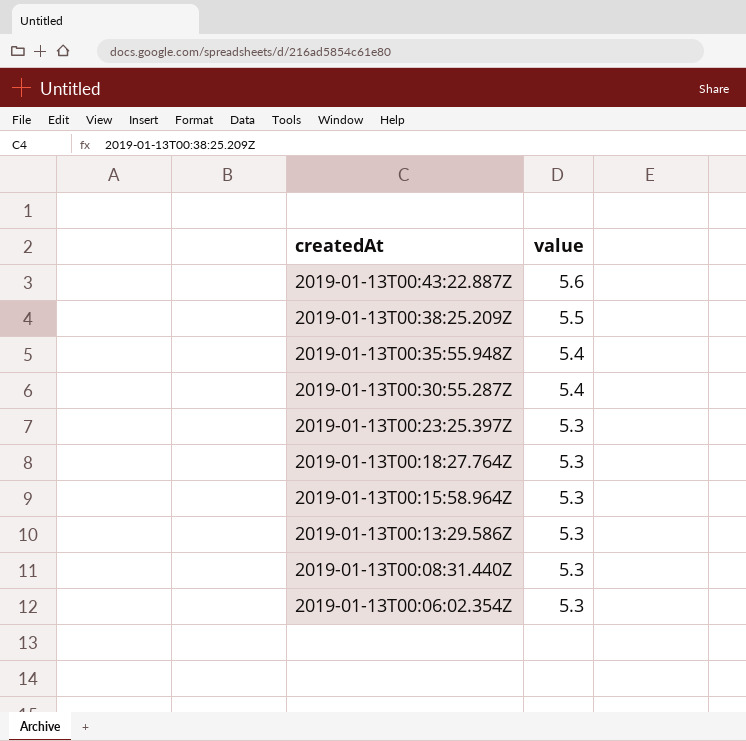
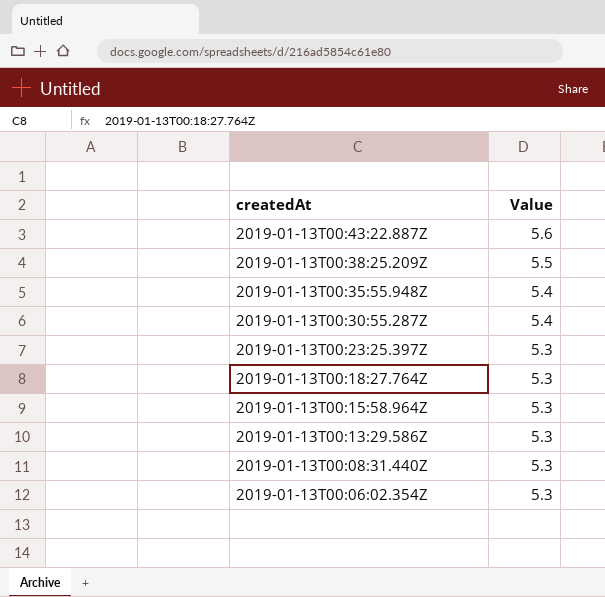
column name: value -> Value

